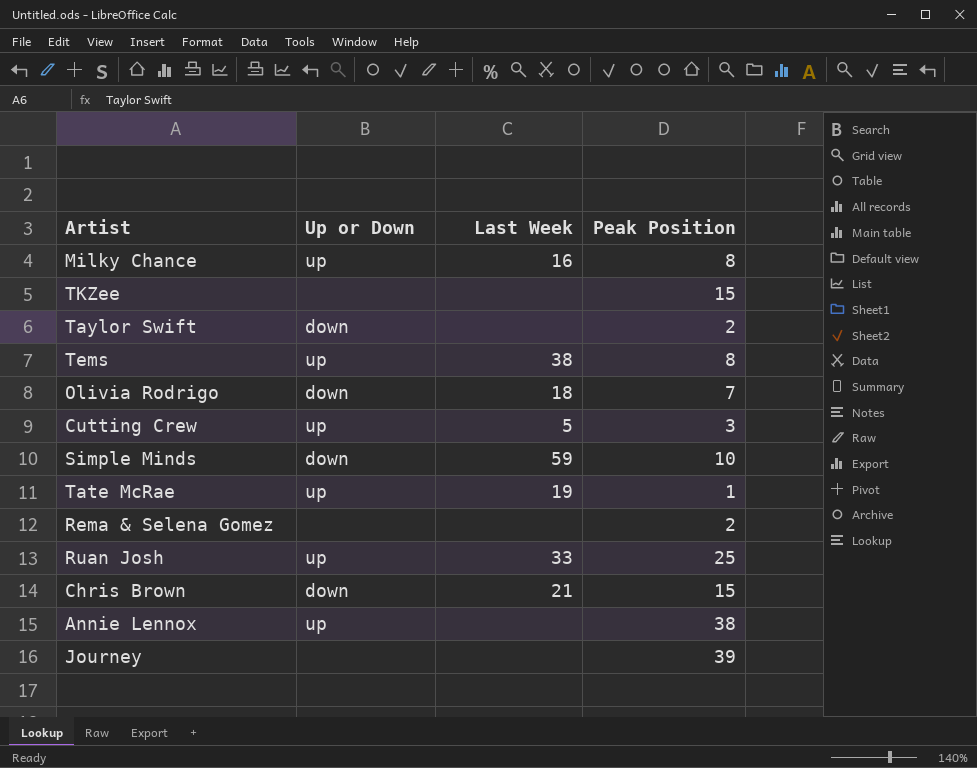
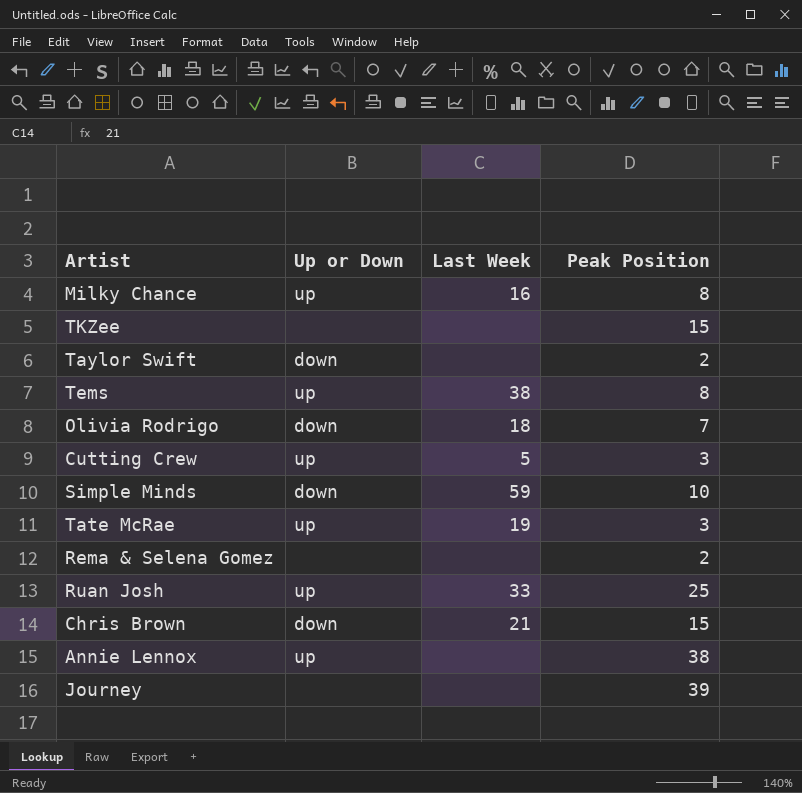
Tate McRae | Peak Position: 1 -> 3

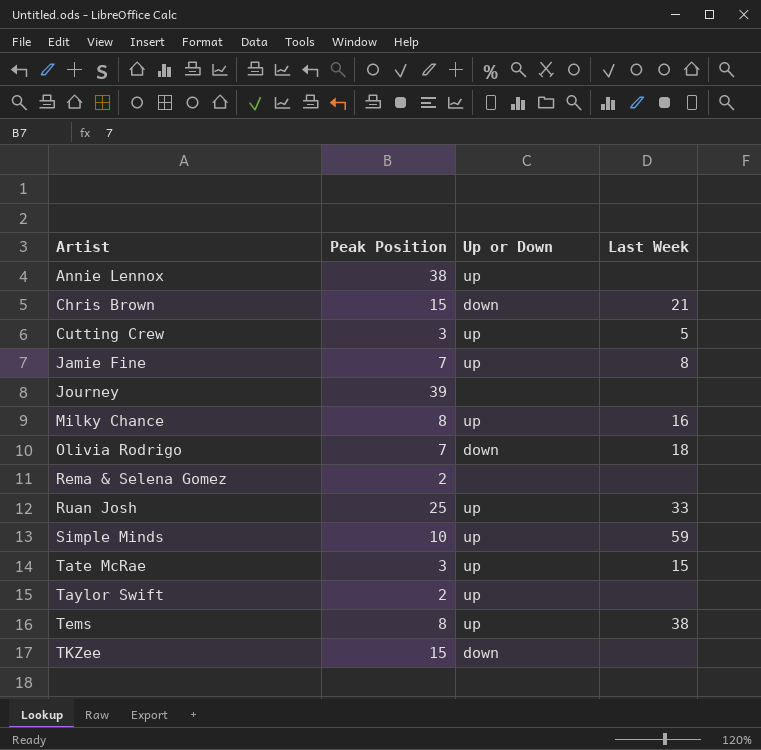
row order: none -> Artist ascending
column Peak Position | position: 4 -> 2
row Jamie Fine: none -> 7 | up | 8
Simple Minds | Up or Down: down -> up
Tate McRae | Last Week: 19 -> 15
Taylor Swift | Up or Down: down -> up
TKZee | Up or Down: none -> down

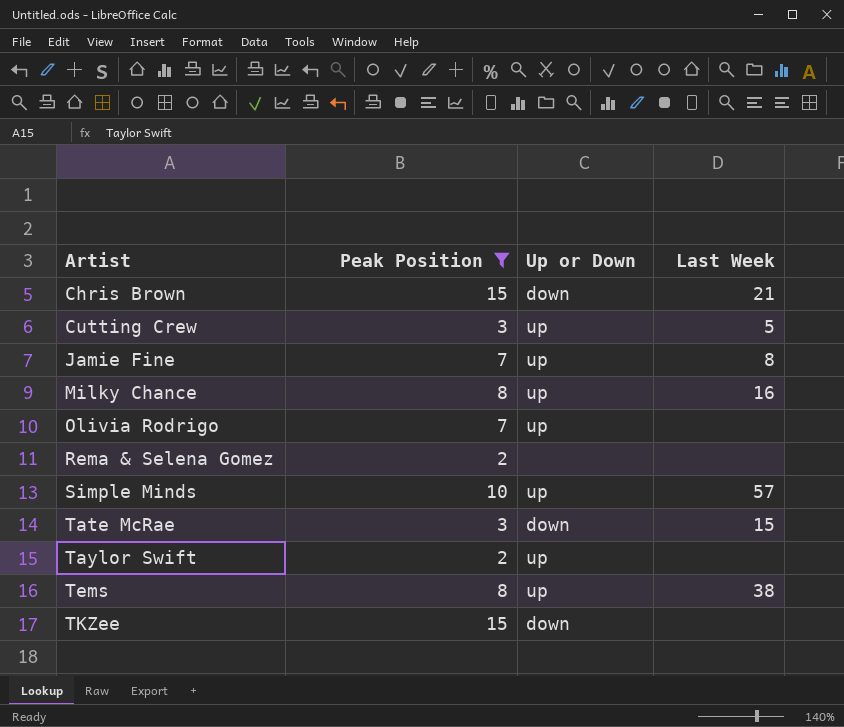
filter: none -> Peak Position <= 15
Olivia Rodrigo | Up or Down: down -> up
Olivia Rodrigo | Last Week: 18 -> none
Simple Minds | Last Week: 59 -> 57
Tate McRae | Up or Down: up -> down

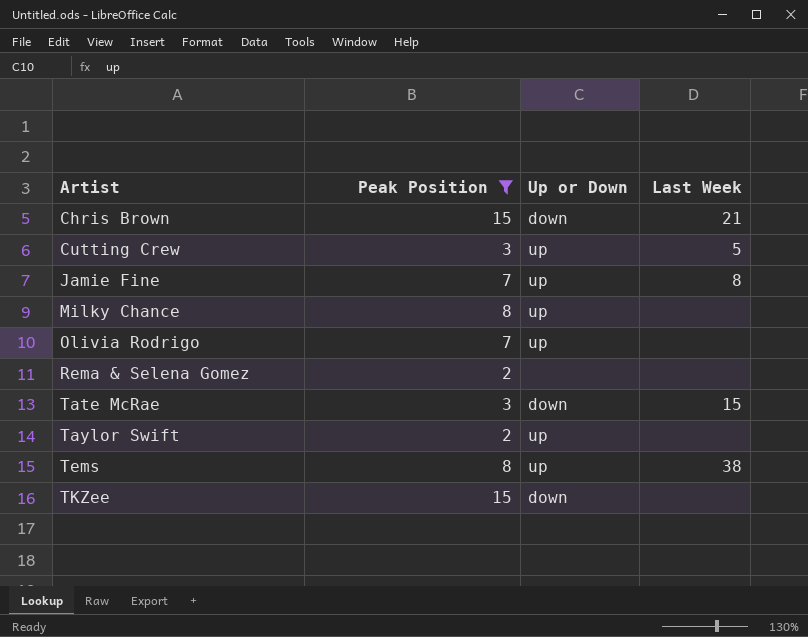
row Simple Minds: 10 | up | 57 -> none
Milky Chance | Last Week: 16 -> none

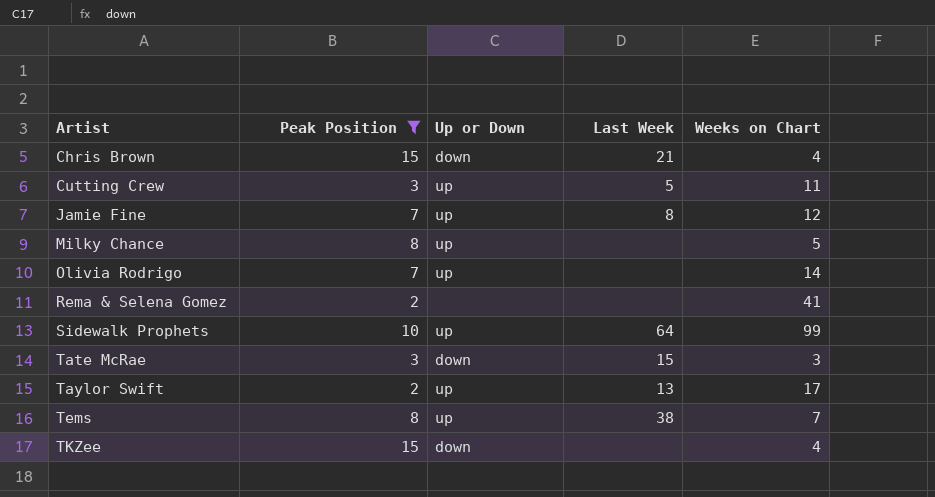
column Weeks on Chart | position: none -> 5
row Sidewalk Prophets: none -> 10 | up | 64 | 99
Taylor Swift | Last Week: none -> 13

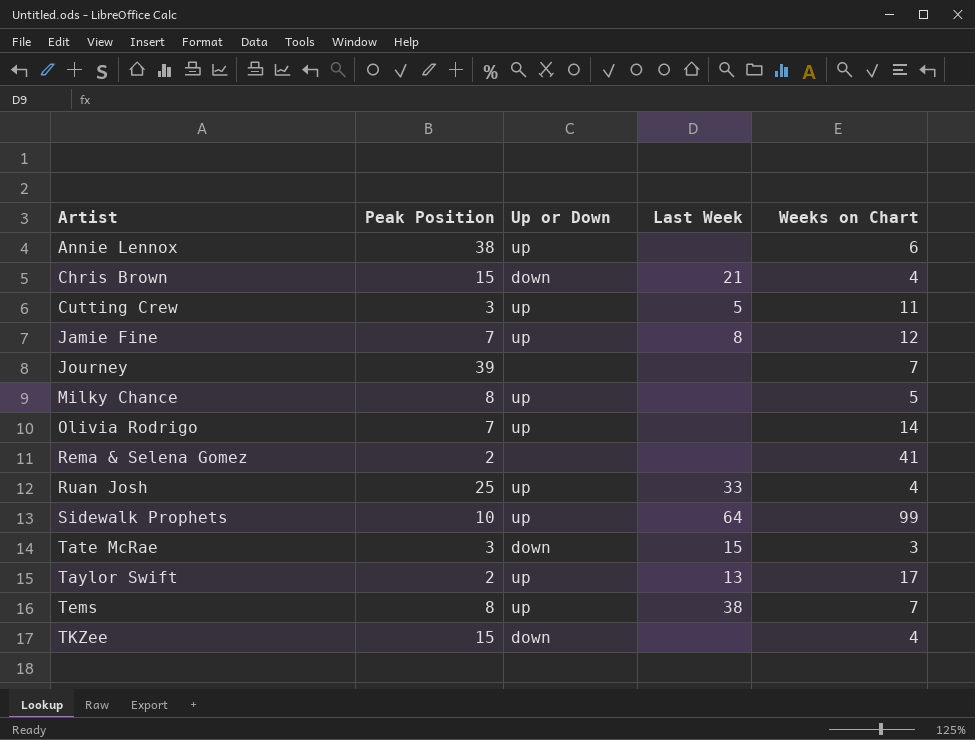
filter: Peak Position <= 15 -> none

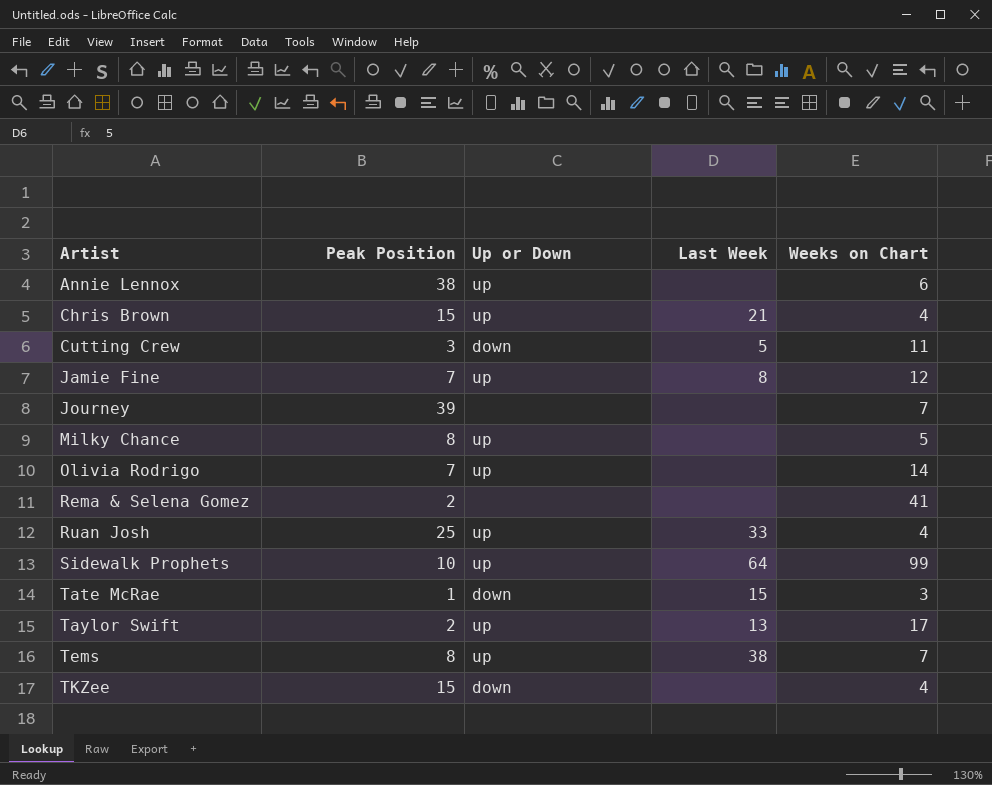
Chris Brown | Up or Down: down -> up
Cutting Crew | Up or Down: up -> down
Tate McRae | Peak Position: 3 -> 1

